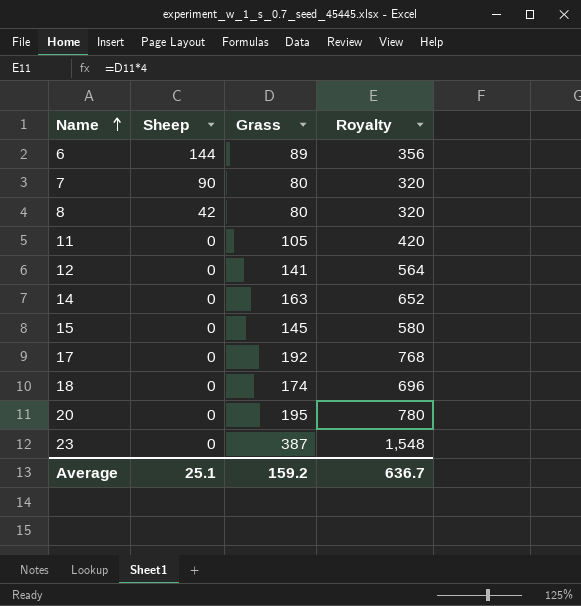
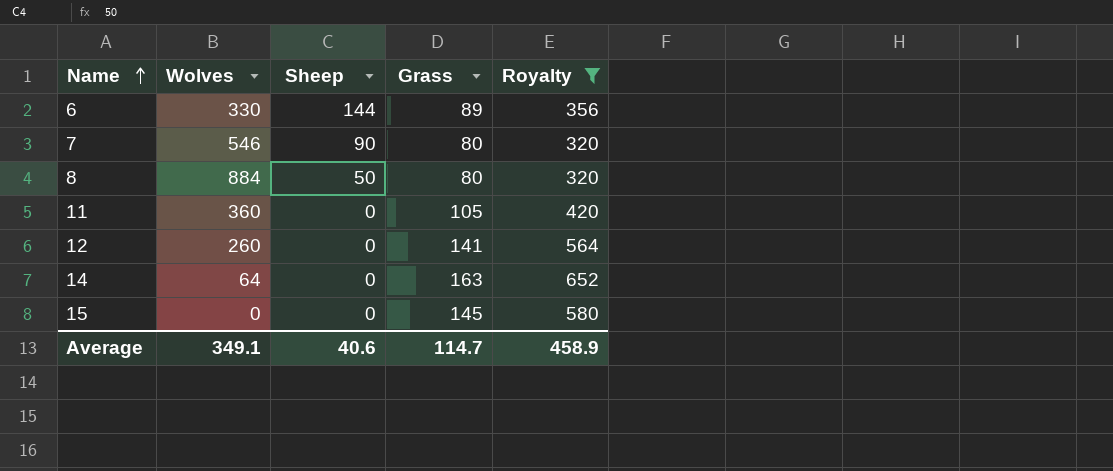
filter: none -> Royalty <= 652
column Wolves | position: none -> 2
8 | Sheep: 42 -> 50
Average | Sheep: 25.1 -> 40.6
Average | Grass: 159.2 -> 114.7
Average | Royalty: 636.7 -> 458.9

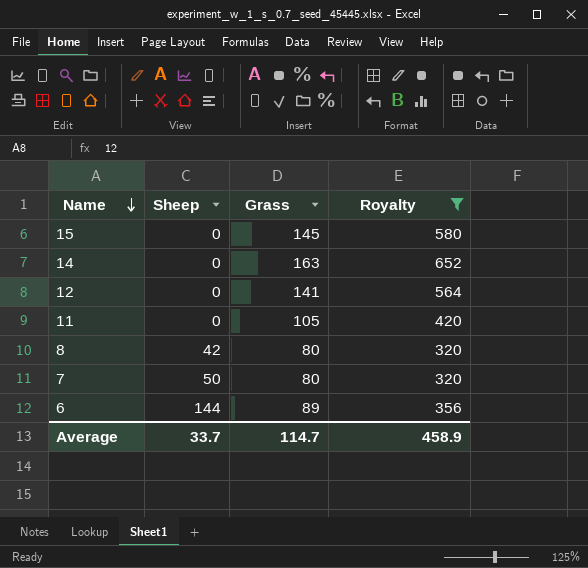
row order: Name ascending -> Name descending
column Wolves | position: 2 -> none
8 | Sheep: 50 -> 42
7 | Sheep: 90 -> 50
Average | Sheep: 40.6 -> 33.7

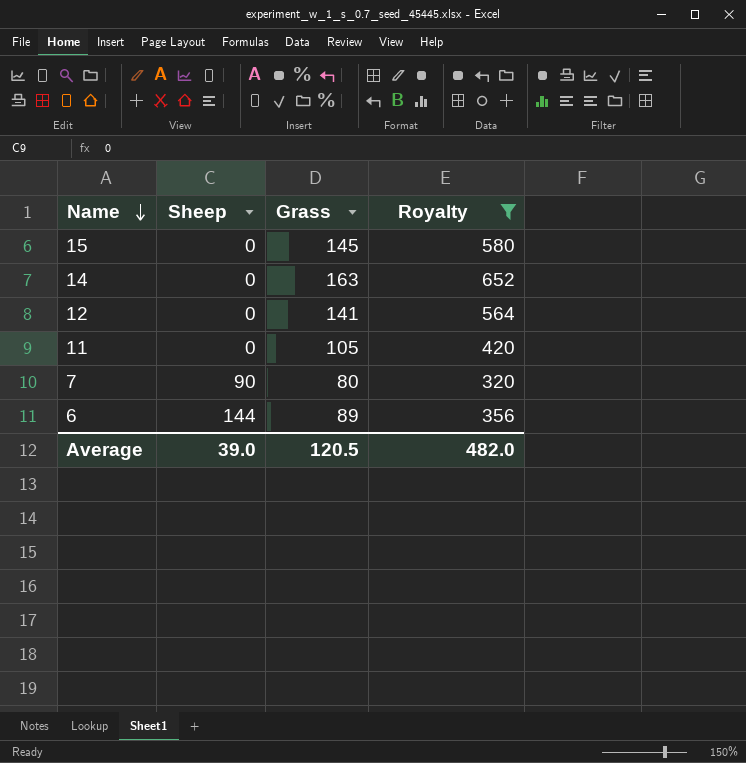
row 8: 42 | 80 | 320 -> none
7 | Sheep: 50 -> 90
Average | Sheep: 33.7 -> 39.0
Average | Grass: 114.7 -> 120.5
Average | Royalty: 458.9 -> 482.0

